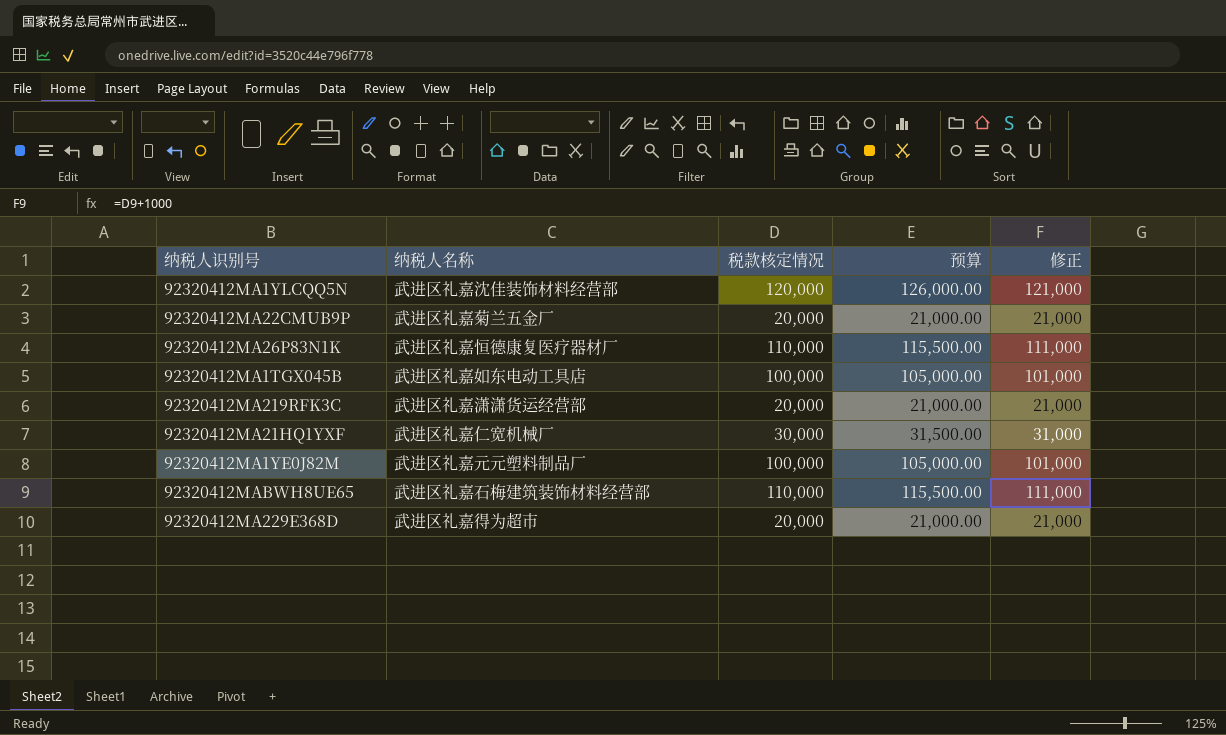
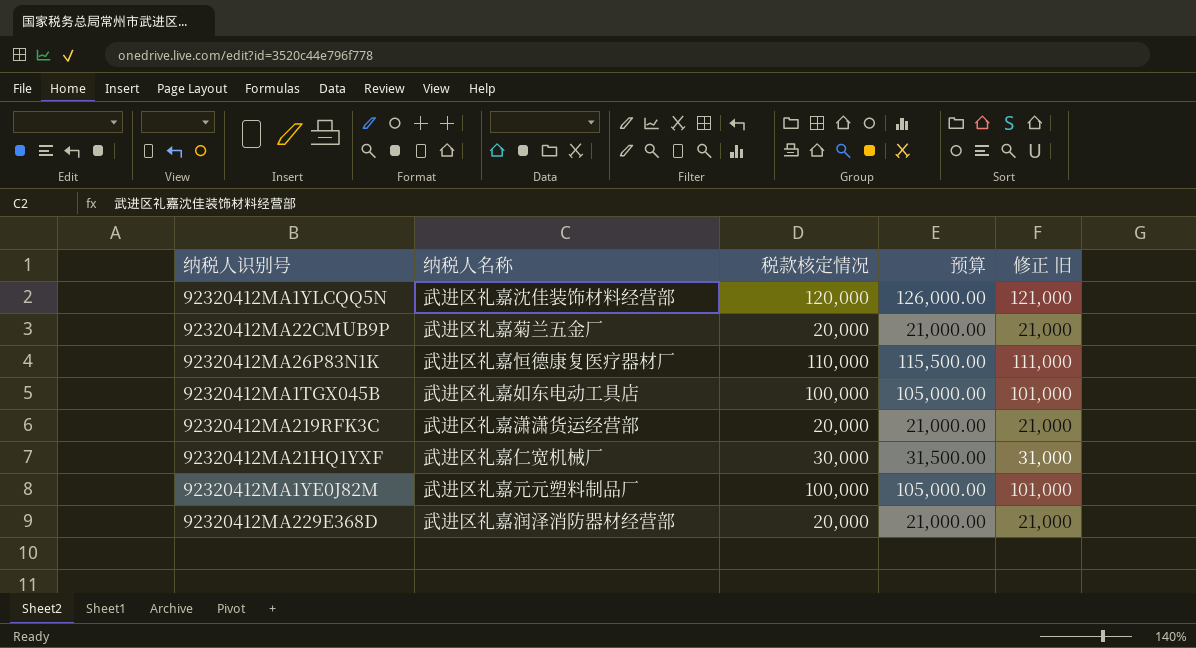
column name: 修正 -> 修正 旧
row 92320412MABWH8UE65: 武进区礼嘉石梅建筑装饰材料经营部 | 110,000 | 115,500.00 | 111,000 -> none
92320412MA229E368D | 纳税人名称: 武进区礼嘉得为超市 -> 武进区礼嘉润泽消防器材经营部

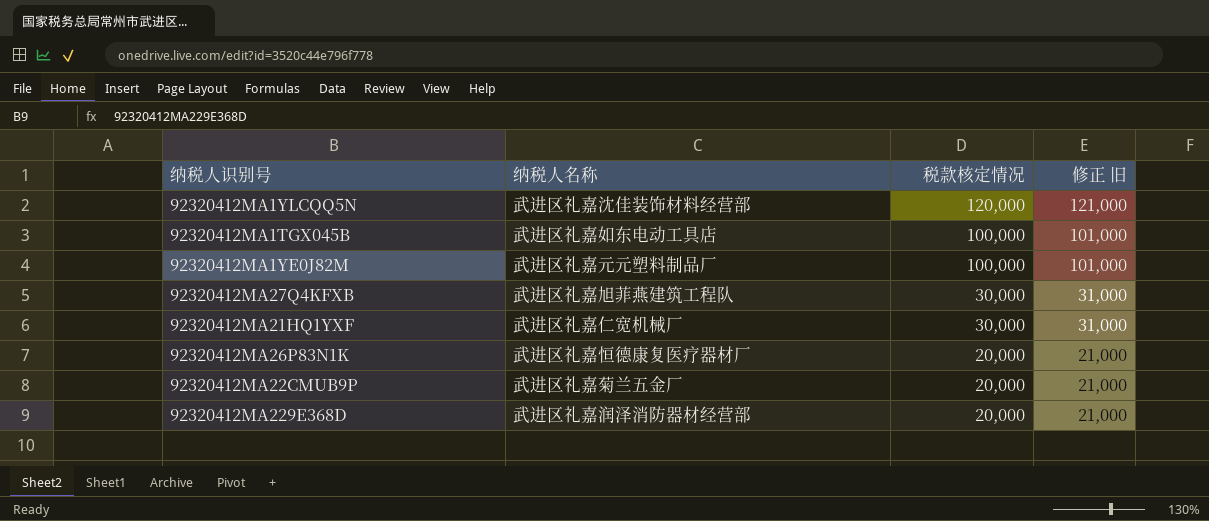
row order: none -> 税款核定情况 descending
column 预算 | formula: [税款核定情况] * 1.05 -> none
row 92320412MA219RFK3C: 武进区礼嘉潇潇货运经营部 | 20,000 | 21,000.00 | 21,000 -> none
row 92320412MA27Q4KFXB: none -> 武进区礼嘉旭菲燕建筑工程队 | 30,000 | 31,000
92320412MA26P83N1K | 税款核定情况: 110,000 -> 20,000
92320412MA26P83N1K | 修正 旧: 111,000 -> 21,000

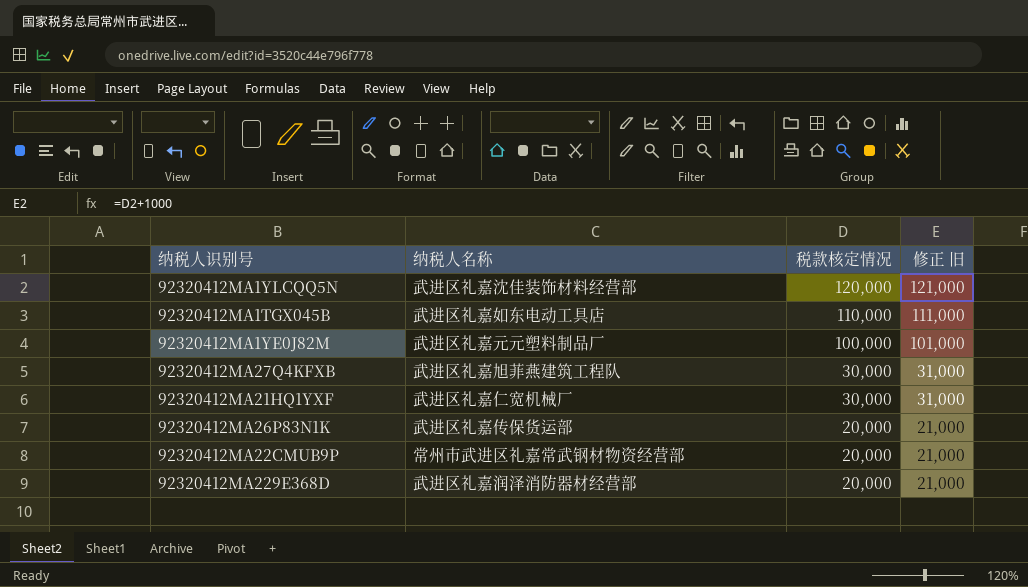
92320412MA1TGX045B | 税款核定情况: 100,000 -> 110,000
92320412MA1TGX045B | 修正 旧: 101,000 -> 111,000
92320412MA26P83N1K | 纳税人名称: 武进区礼嘉恒德康复医疗器材厂 -> 武进区礼嘉传保货运部
92320412MA22CMUB9P | 纳税人名称: 武进区礼嘉菊兰五金厂 -> 常州市武进区礼嘉常武钢材物资经营部

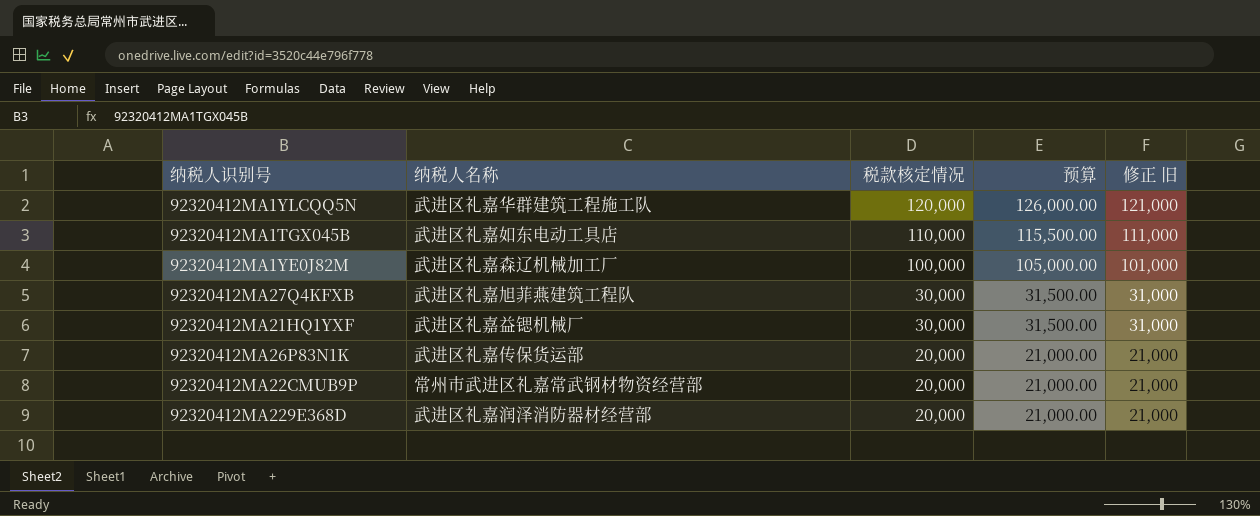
column 预算 | formula: none -> [税款核定情况] * 1.05
92320412MA1YLCQQ5N | 纳税人名称: 武进区礼嘉沈佳装饰材料经营部 -> 武进区礼嘉华群建筑工程施工队
92320412MA1YE0J82M | 纳税人名称: 武进区礼嘉元元塑料制品厂 -> 武进区礼嘉森辽机械加工厂
92320412MA21HQ1YXF | 纳税人名称: 武进区礼嘉仁宽机械厂 -> 武进区礼嘉益锶机械厂

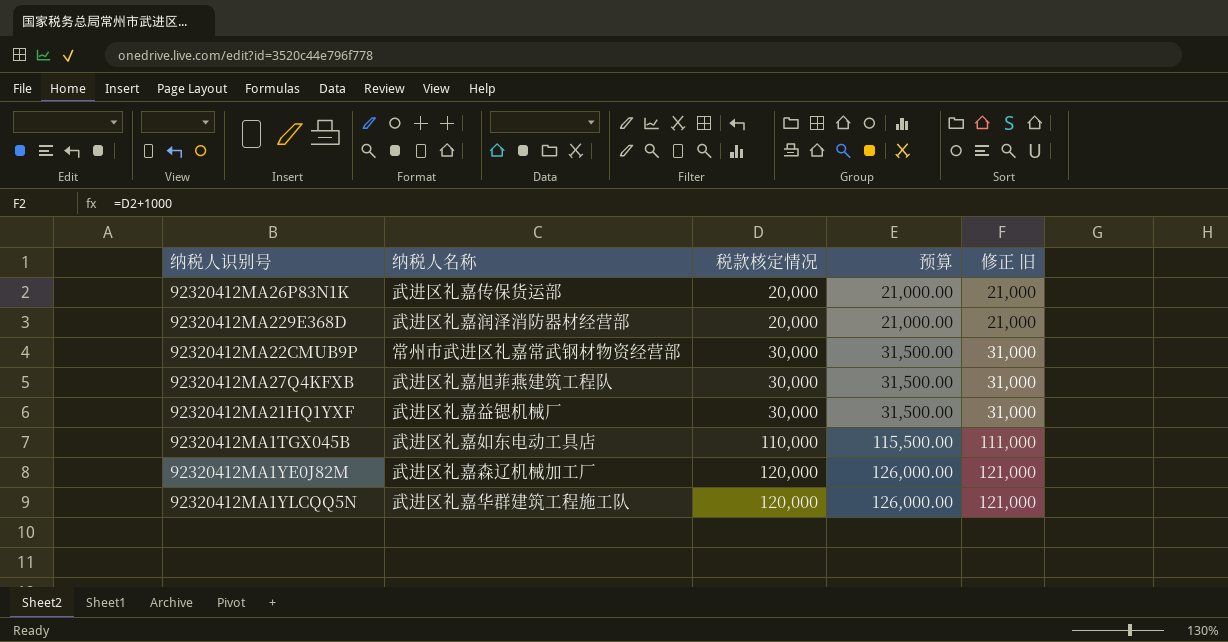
row order: 税款核定情况 descending -> 税款核定情况 ascending
92320412MA22CMUB9P | 税款核定情况: 20,000 -> 30,000
92320412MA22CMUB9P | 预算: 21,000.00 -> 31,500.00
92320412MA22CMUB9P | 修正 旧: 21,000 -> 31,000
92320412MA1YE0J82M | 税款核定情况: 100,000 -> 120,000
92320412MA1YE0J82M | 预算: 105,000.00 -> 126,000.00
92320412MA1YE0J82M | 修正 旧: 101,000 -> 121,000

